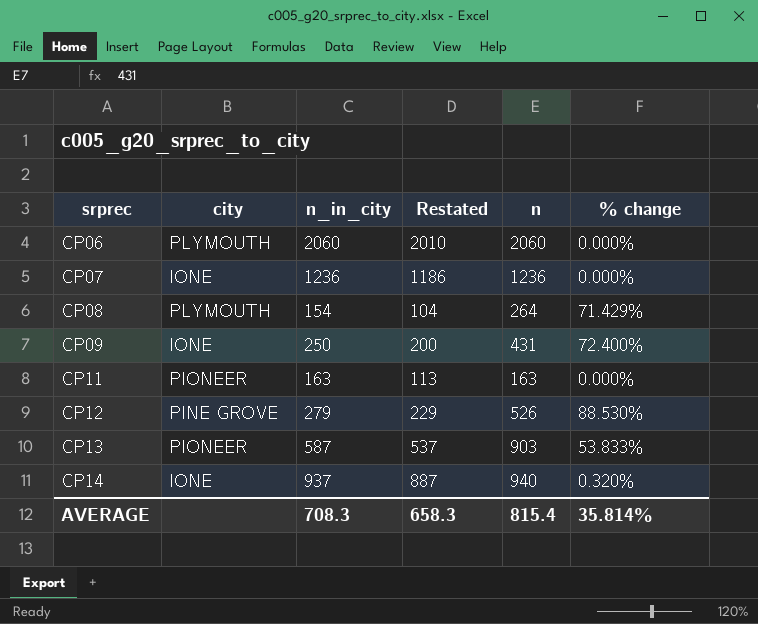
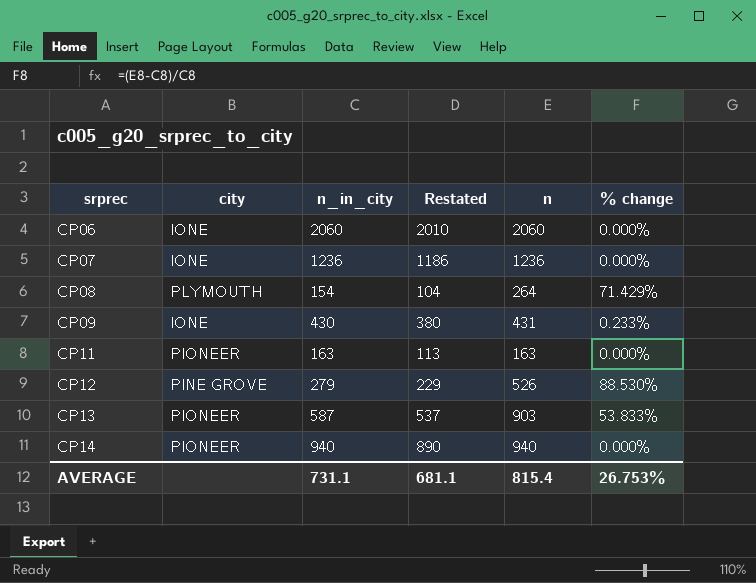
CP06 | city: PLYMOUTH -> IONE
CP09 | n_in_city: 250 -> 430
CP09 | Restated: 200 -> 380
CP09 | % change: 72.400% -> 0.233%
CP14 | city: IONE -> PIONEER
CP14 | n_in_city: 937 -> 940
CP14 | Restated: 887 -> 890
CP14 | % change: 0.320% -> 0.000%
AVERAGE | n_in_city: 708.3 -> 731.1
AVERAGE | Restated: 658.3 -> 681.1
AVERAGE | % change: 35.814% -> 26.753%

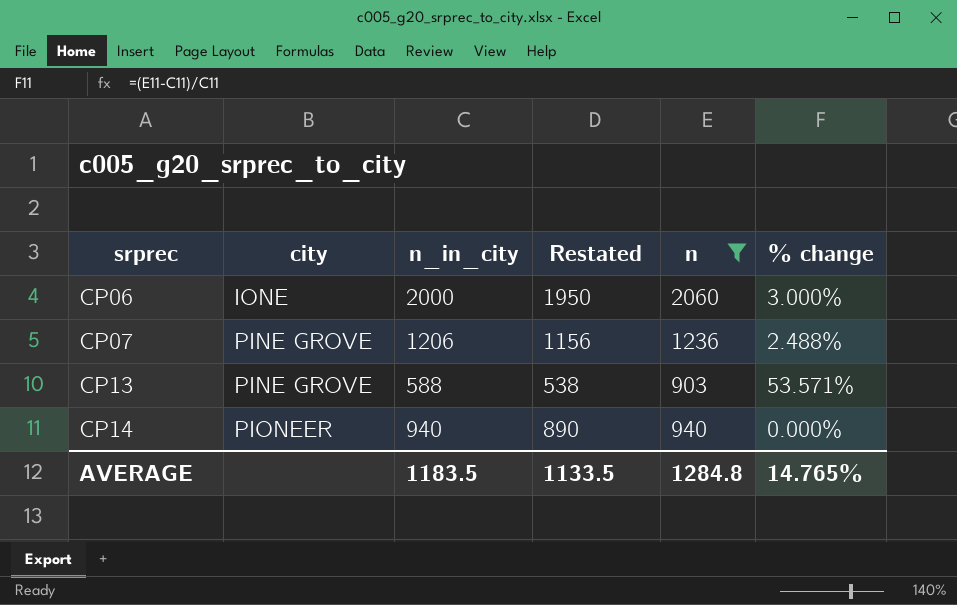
filter: none -> n >= 903
CP06 | n_in_city: 2060 -> 2000
CP06 | Restated: 2010 -> 1950
CP06 | % change: 0.000% -> 3.000%
CP07 | city: IONE -> PINE GROVE
CP07 | n_in_city: 1236 -> 1206
CP07 | Restated: 1186 -> 1156
CP07 | % change: 0.000% -> 2.488%
CP13 | city: PIONEER -> PINE GROVE
CP13 | n_in_city: 587 -> 588
CP13 | Restated: 537 -> 538
CP13 | % change: 53.833% -> 53.571%
AVERAGE | n_in_city: 731.1 -> 1183.5
AVERAGE | Restated: 681.1 -> 1133.5
AVERAGE | n: 815.4 -> 1284.8
AVERAGE | % change: 26.753% -> 14.765%

